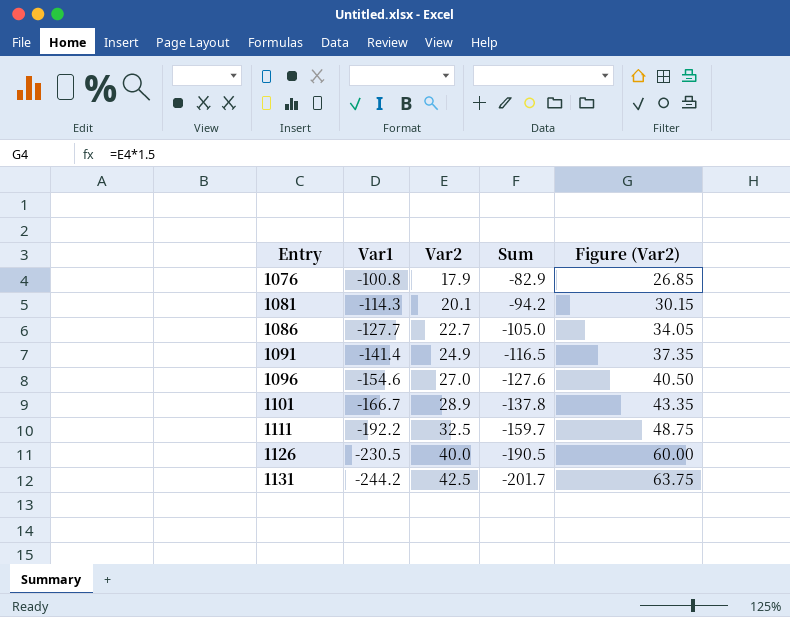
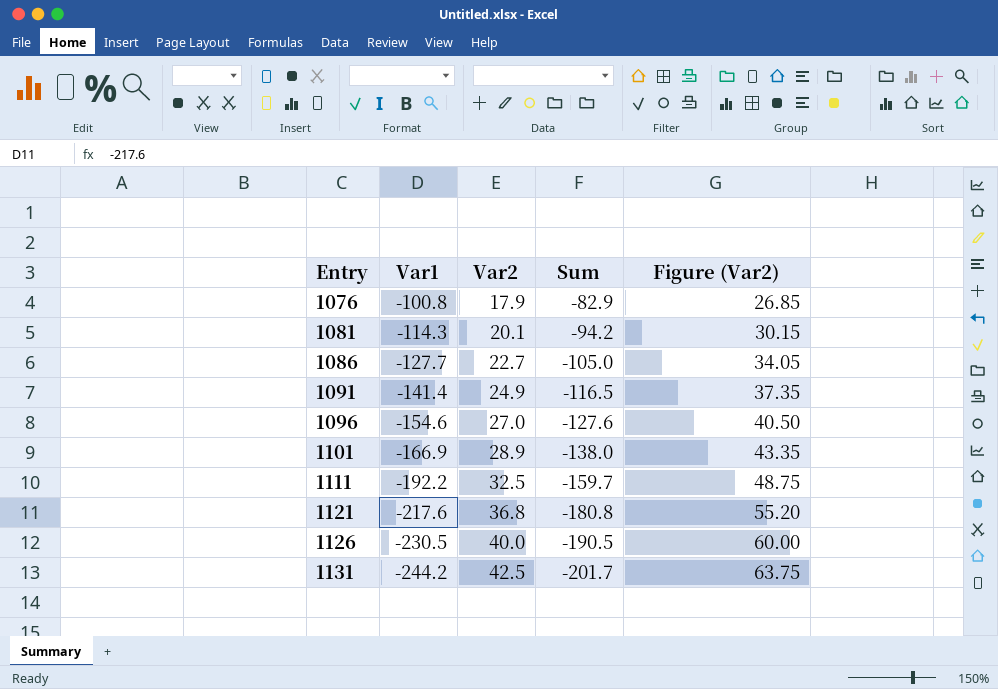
1101 | Var1: -166.7 -> -166.9
1101 | Sum: -137.8 -> -138.0
row 1121: none -> -217.6 | 36.8 | -180.8 | 55.20

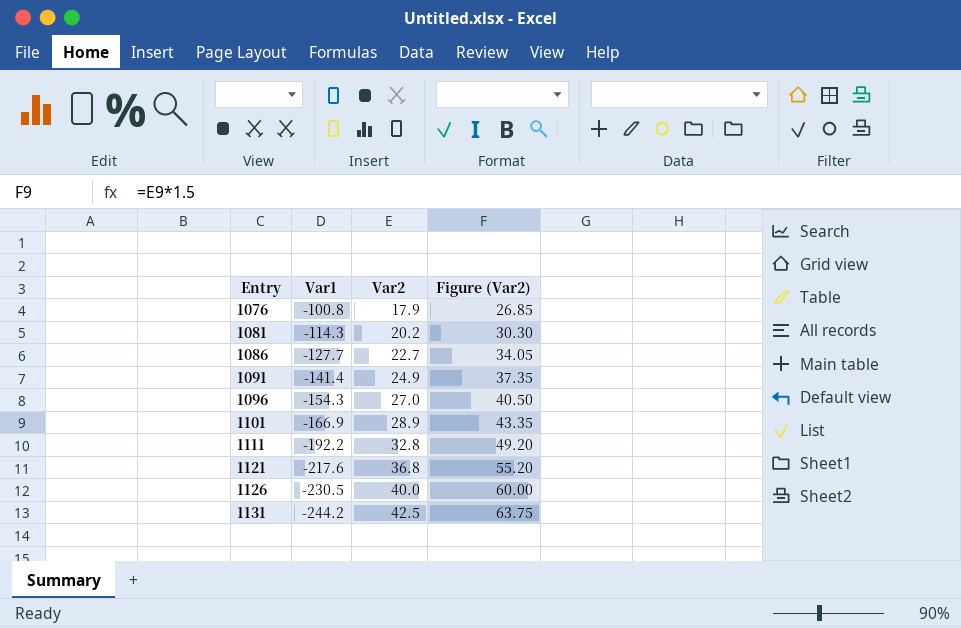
column Sum | formula: [Var1] + [Var2] -> none
1081 | Var2: 20.1 -> 20.2
1081 | Figure (Var2): 30.15 -> 30.30
1096 | Var1: -154.6 -> -154.3
1111 | Var2: 32.5 -> 32.8
1111 | Figure (Var2): 48.75 -> 49.20

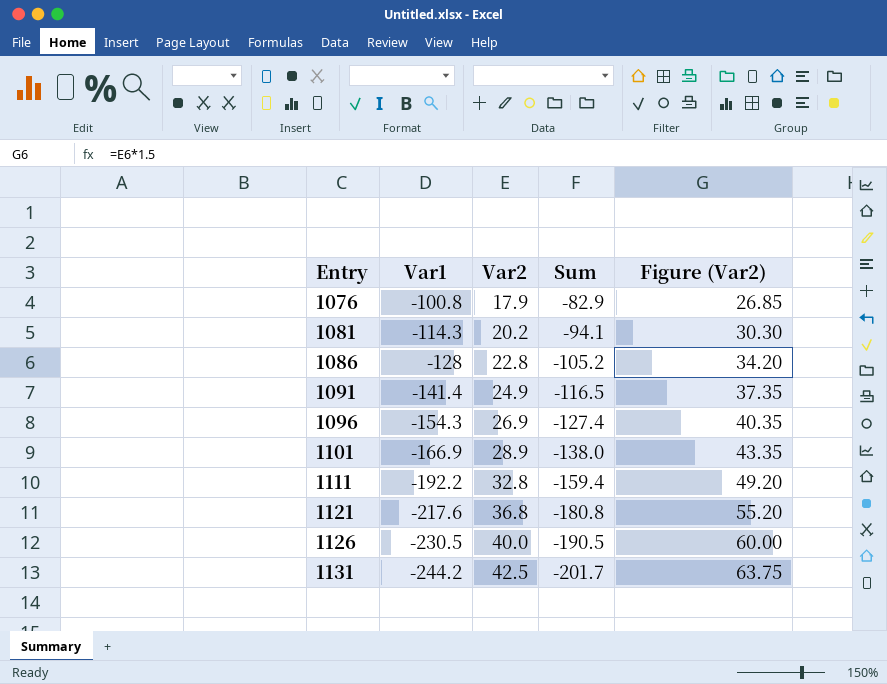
column Sum | formula: none -> [Var1] + [Var2]
1086 | Var1: -127.7 -> -128
1086 | Var2: 22.7 -> 22.8
1086 | Figure (Var2): 34.05 -> 34.20
1096 | Var2: 27.0 -> 26.9
1096 | Figure (Var2): 40.50 -> 40.35

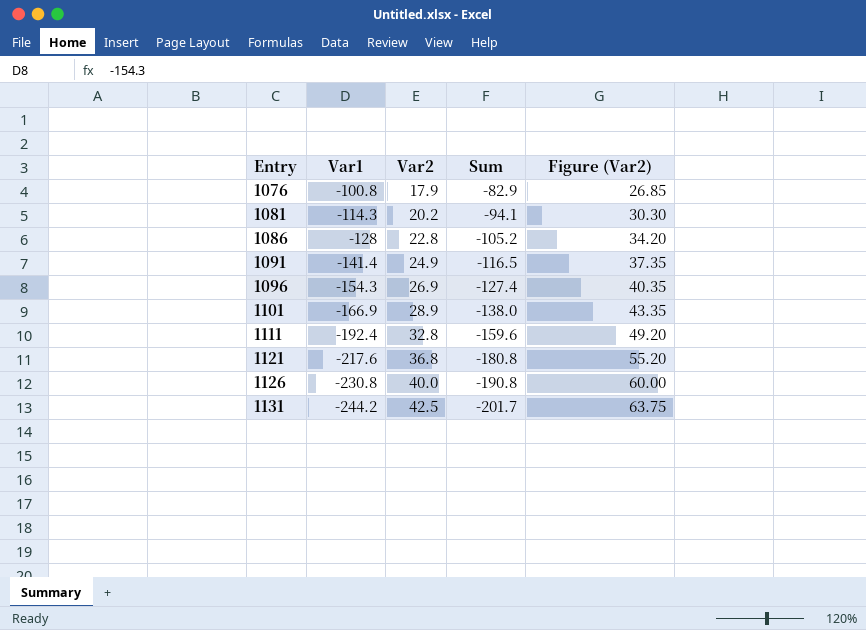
1111 | Var1: -192.2 -> -192.4
1111 | Sum: -159.4 -> -159.6
1126 | Var1: -230.5 -> -230.8
1126 | Sum: -190.5 -> -190.8

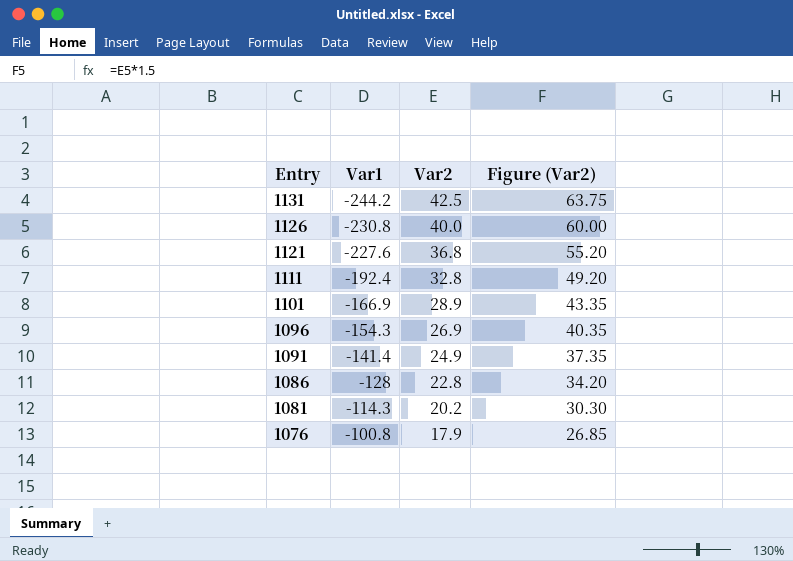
row order: Entry ascending -> Entry descending
column Sum | formula: [Var1] + [Var2] -> none
1121 | Var1: -217.6 -> -227.6

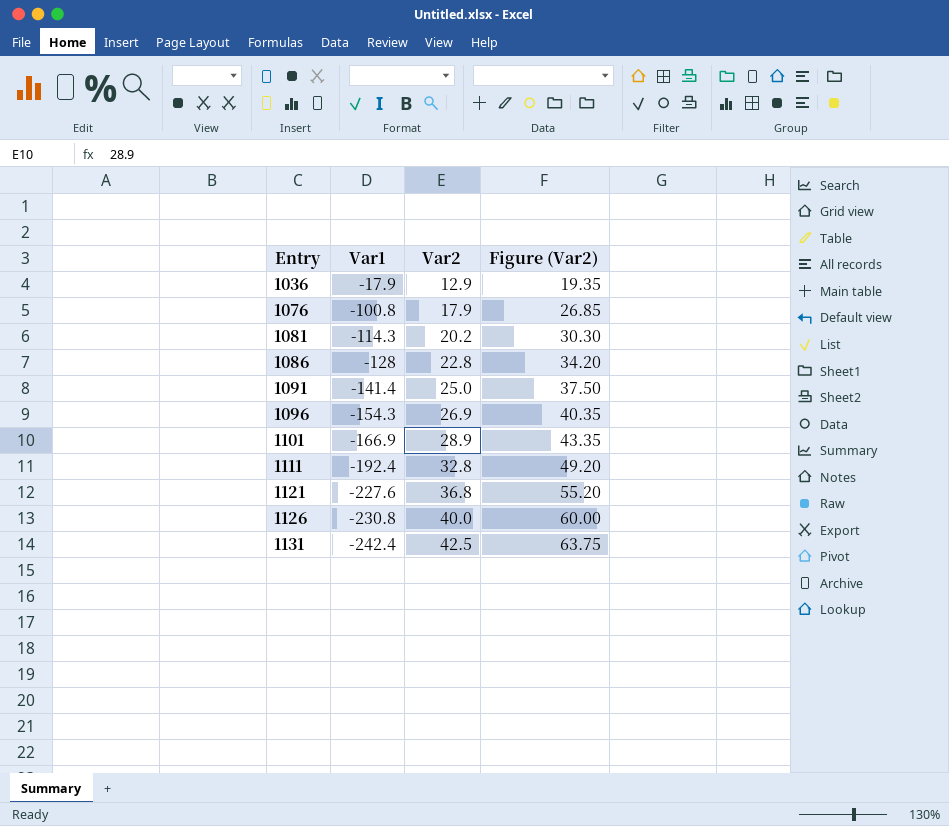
row order: Entry descending -> Entry ascending
row 1036: none -> -17.9 | 12.9 | 19.35
1091 | Var2: 24.9 -> 25.0
1091 | Figure (Var2): 37.35 -> 37.50
1131 | Var1: -244.2 -> -242.4

